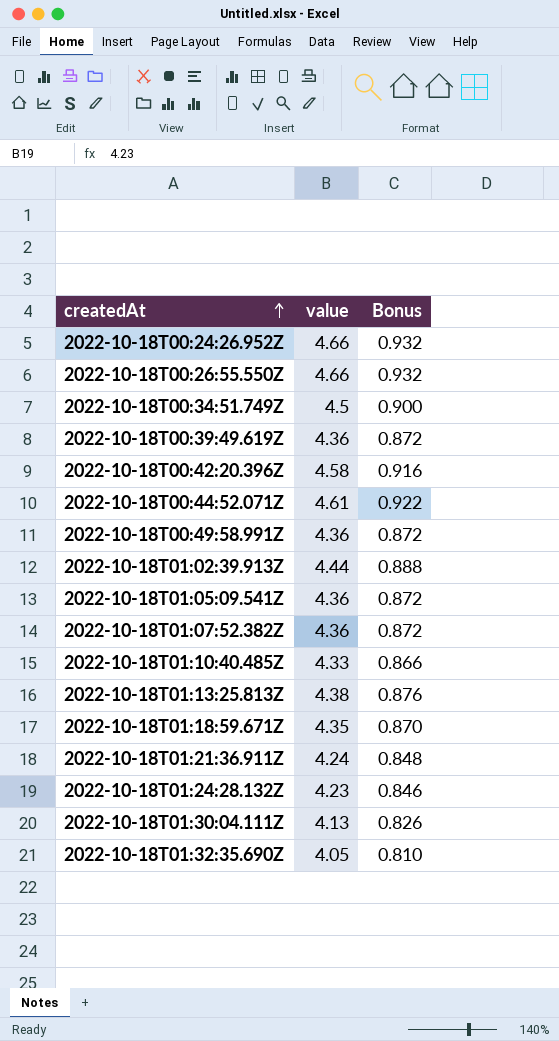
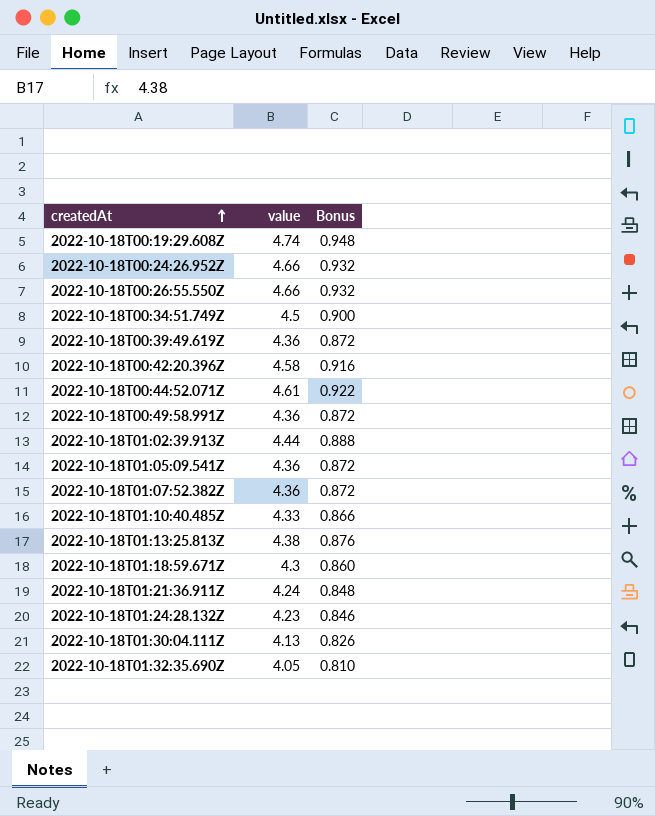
row 2022-10-18T00:19:29.608Z: none -> 4.74 | 0.948
2022-10-18T01:18:59.671Z | value: 4.35 -> 4.3
2022-10-18T01:18:59.671Z | Bonus: 0.870 -> 0.860

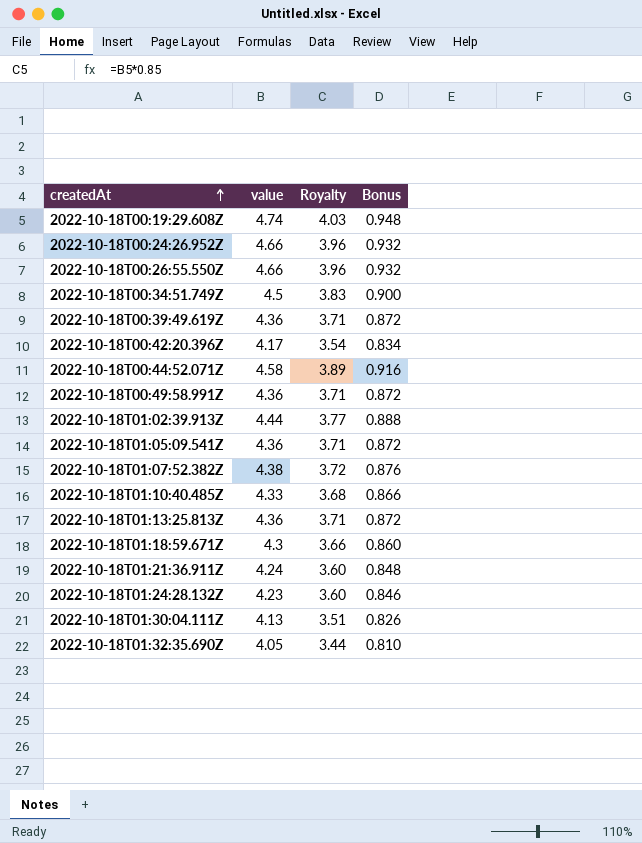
column Royalty | formula: none -> [value] * 0.85
2022-10-18T00:42:20.396Z | value: 4.58 -> 4.17
2022-10-18T00:42:20.396Z | Bonus: 0.916 -> 0.834
2022-10-18T00:44:52.071Z | value: 4.61 -> 4.58
2022-10-18T00:44:52.071Z | Bonus: 0.922 -> 0.916
2022-10-18T01:07:52.382Z | value: 4.36 -> 4.38
2022-10-18T01:07:52.382Z | Bonus: 0.872 -> 0.876
2022-10-18T01:13:25.813Z | value: 4.38 -> 4.36
2022-10-18T01:13:25.813Z | Bonus: 0.876 -> 0.872

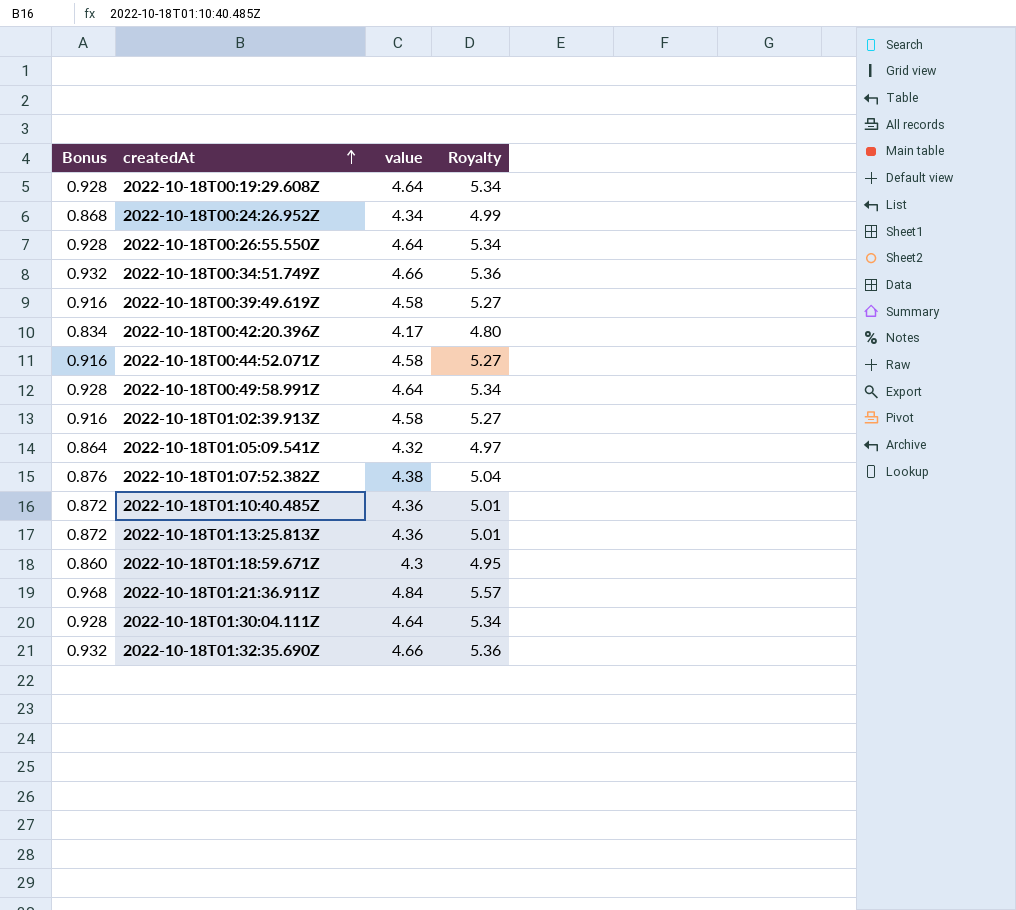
column Bonus | position: 4 -> 1
column Royalty | formula: [value] * 0.85 -> [value] * 1.15
row 2022-10-18T01:24:28.132Z: 4.23 | 3.60 | 0.846 -> none
2022-10-18T00:19:29.608Z | Bonus: 0.948 -> 0.928
2022-10-18T00:19:29.608Z | value: 4.74 -> 4.64
2022-10-18T00:24:26.952Z | Bonus: 0.932 -> 0.868
2022-10-18T00:24:26.952Z | value: 4.66 -> 4.34
2022-10-18T00:26:55.550Z | Bonus: 0.932 -> 0.928
2022-10-18T00:26:55.550Z | value: 4.66 -> 4.64
2022-10-18T00:34:51.749Z | Bonus: 0.900 -> 0.932
2022-10-18T00:34:51.749Z | value: 4.5 -> 4.66
2022-10-18T00:39:49.619Z | Bonus: 0.872 -> 0.916
2022-10-18T00:39:49.619Z | value: 4.36 -> 4.58
2022-10-18T00:49:58.991Z | Bonus: 0.872 -> 0.928
2022-10-18T00:49:58.991Z | value: 4.36 -> 4.64
2022-10-18T01:02:39.913Z | Bonus: 0.888 -> 0.916
2022-10-18T01:02:39.913Z | value: 4.44 -> 4.58
2022-10-18T01:05:09.541Z | Bonus: 0.872 -> 0.864
2022-10-18T01:05:09.541Z | value: 4.36 -> 4.32
2022-10-18T01:10:40.485Z | Bonus: 0.866 -> 0.872
2022-10-18T01:10:40.485Z | value: 4.33 -> 4.36
2022-10-18T01:21:36.911Z | Bonus: 0.848 -> 0.968
2022-10-18T01:21:36.911Z | value: 4.24 -> 4.84
2022-10-18T01:30:04.111Z | Bonus: 0.826 -> 0.928
2022-10-18T01:30:04.111Z | value: 4.13 -> 4.64
2022-10-18T01:32:35.690Z | Bonus: 0.810 -> 0.932
2022-10-18T01:32:35.690Z | value: 4.05 -> 4.66

